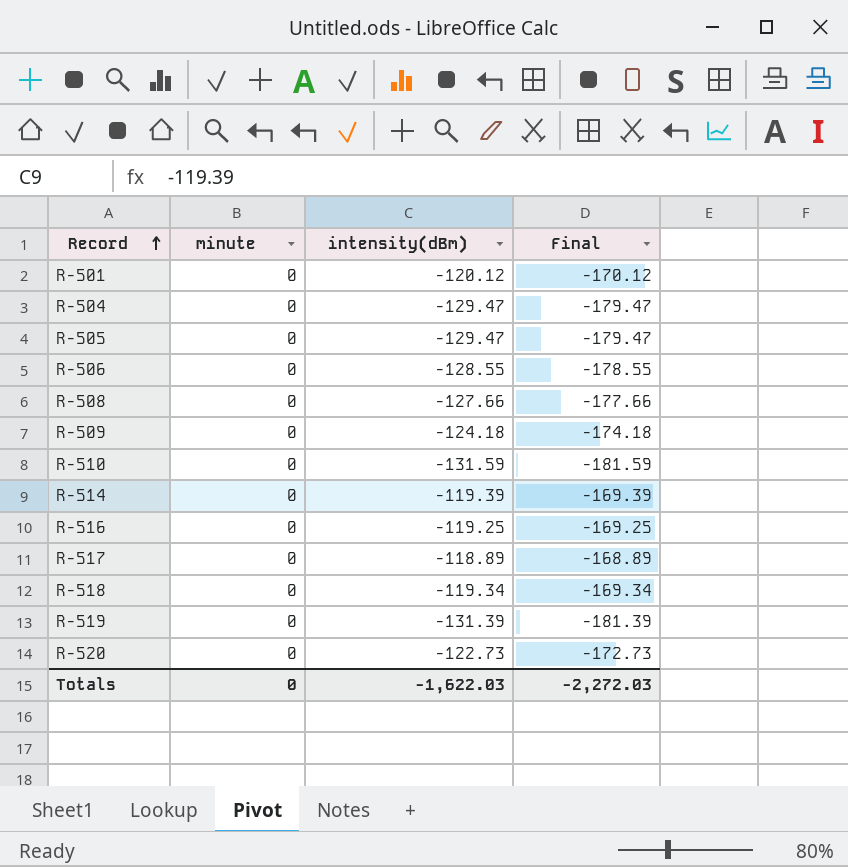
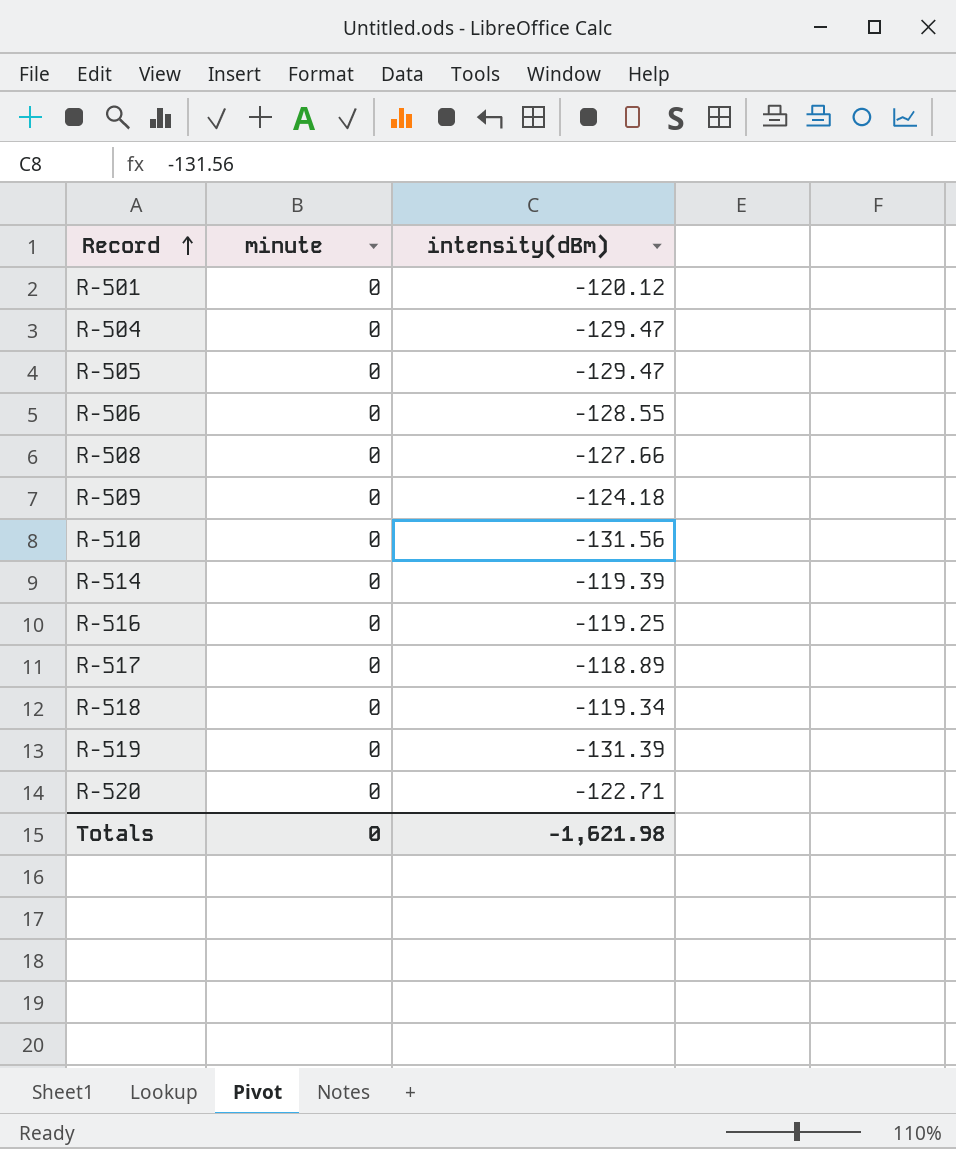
column Final | formula: [intensity(dBm)] - 50 -> none
R-510 | intensity(dBm): -131.59 -> -131.56
R-520 | intensity(dBm): -122.73 -> -122.71
Totals | intensity(dBm): -1,622.03 -> -1,621.98

